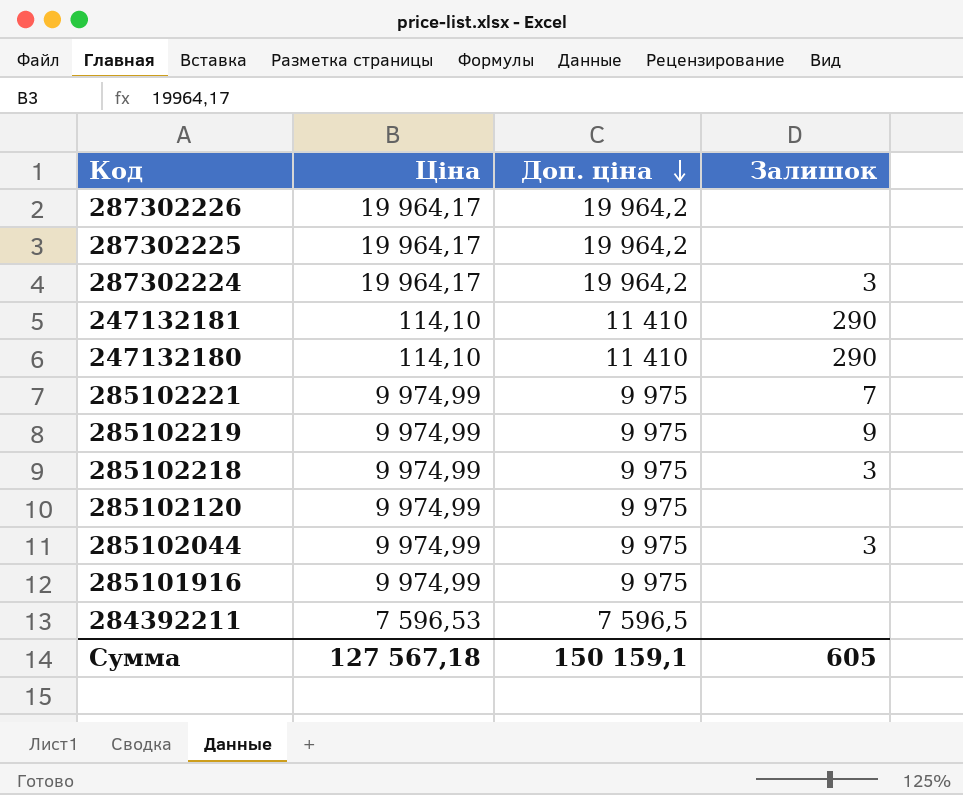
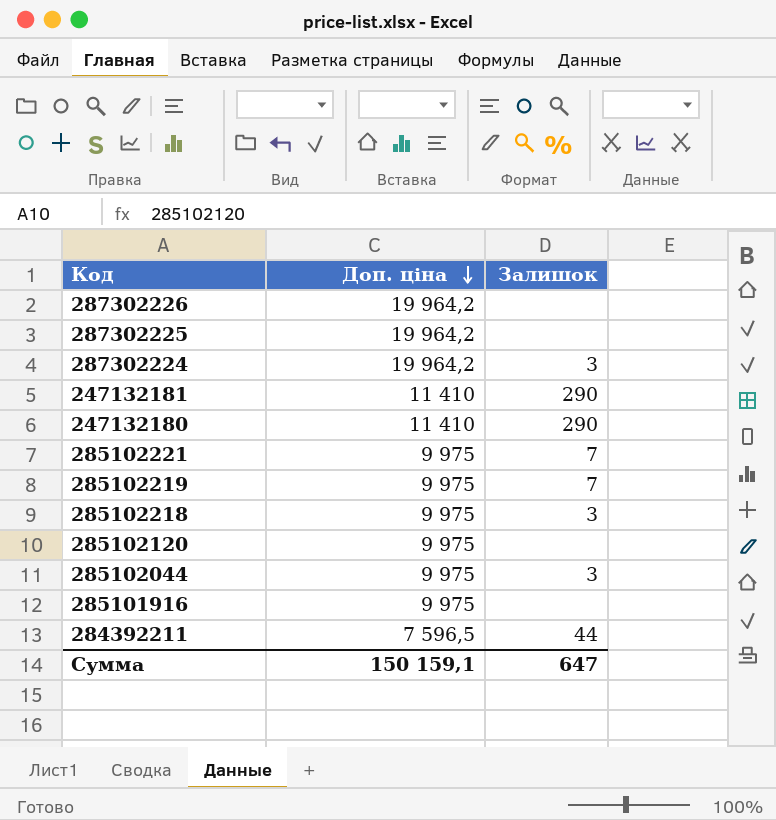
column Ціна | position: 2 -> none
285102219 | Залишок: 9 -> 7
284392211 | Залишок: none -> 44
Сумма | Залишок: 605 -> 647

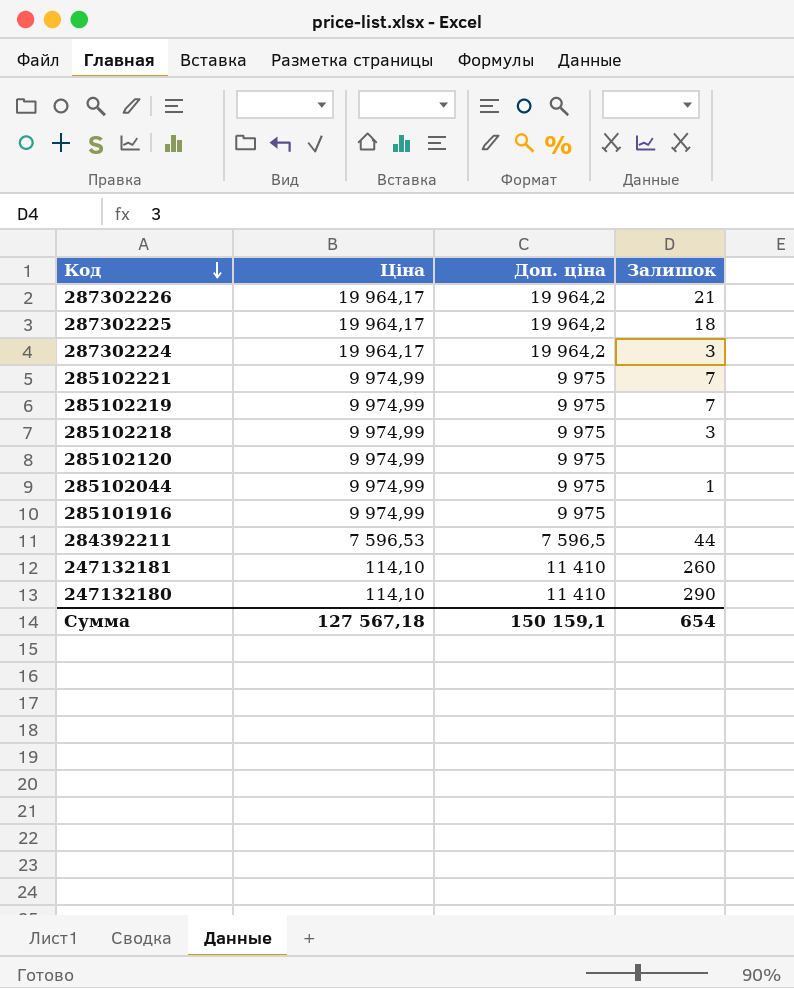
row order: Доп. ціна descending -> Код descending
column Ціна | position: none -> 2
287302226 | Залишок: none -> 21
287302225 | Залишок: none -> 18
285102044 | Залишок: 3 -> 1
247132181 | Залишок: 290 -> 260
Сумма | Залишок: 647 -> 654

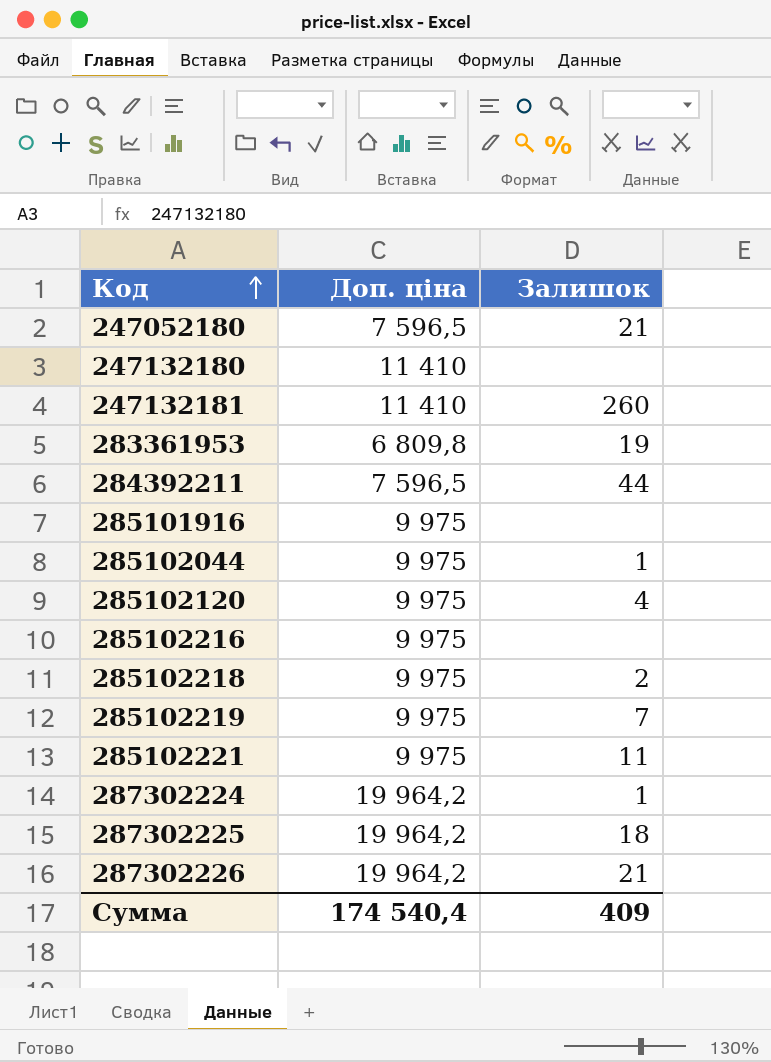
row order: Код descending -> Код ascending
column Ціна | position: 2 -> none
row 247052180: none -> 7 596,5 | 21
247132180 | Залишок: 290 -> none
row 283361953: none -> 6 809,8 | 19
285102120 | Залишок: none -> 4
row 285102216: none -> 9 975 | none
285102218 | Залишок: 3 -> 2
285102221 | Залишок: 7 -> 11
287302224 | Залишок: 3 -> 1
Сумма | Доп. ціна: 150 159,1 -> 174 540,4
Сумма | Залишок: 654 -> 409

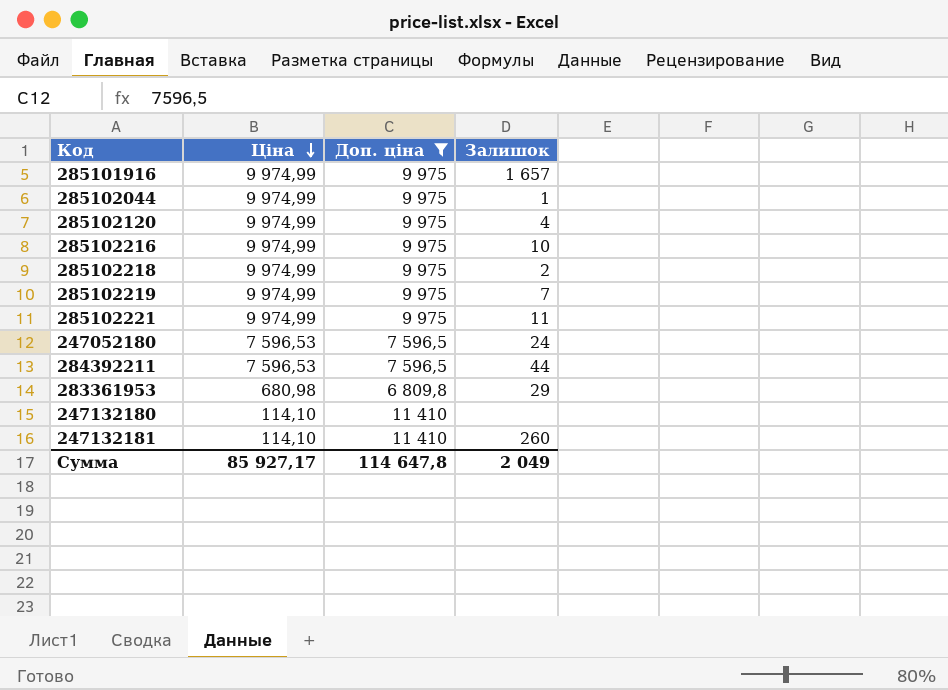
filter: none -> Доп. ціна != 19 964,2
row order: Код ascending -> Ціна descending
column Ціна | position: none -> 2
285101916 | Залишок: none -> 1 657
285102216 | Залишок: none -> 10
247052180 | Залишок: 21 -> 24
283361953 | Залишок: 19 -> 29
Сумма | Доп. ціна: 174 540,4 -> 114 647,8
Сумма | Залишок: 409 -> 2 049

